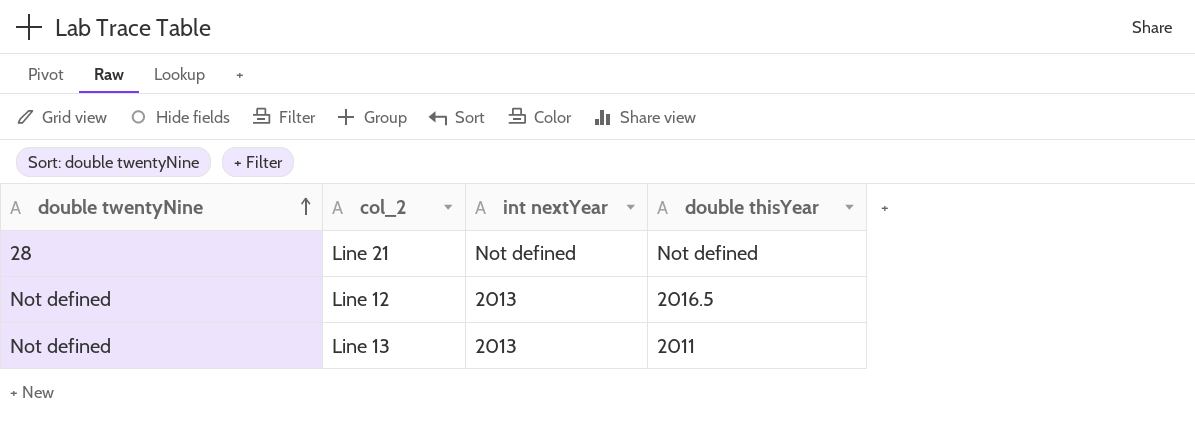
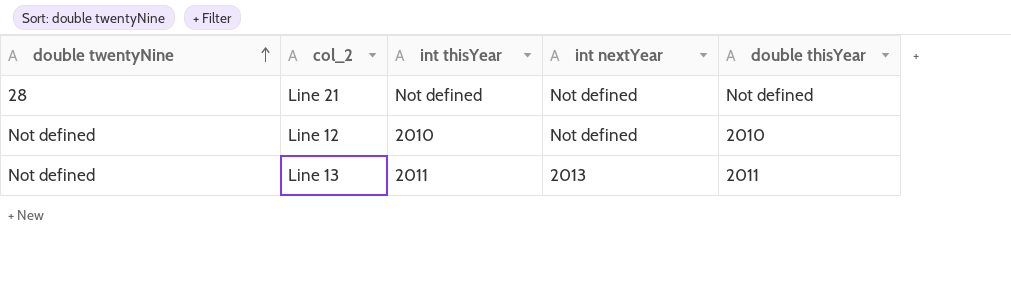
column int thisYear | position: none -> 3
Line 12 | int nextYear: 2013 -> Not defined
Line 12 | double thisYear: 2016.5 -> 2010

